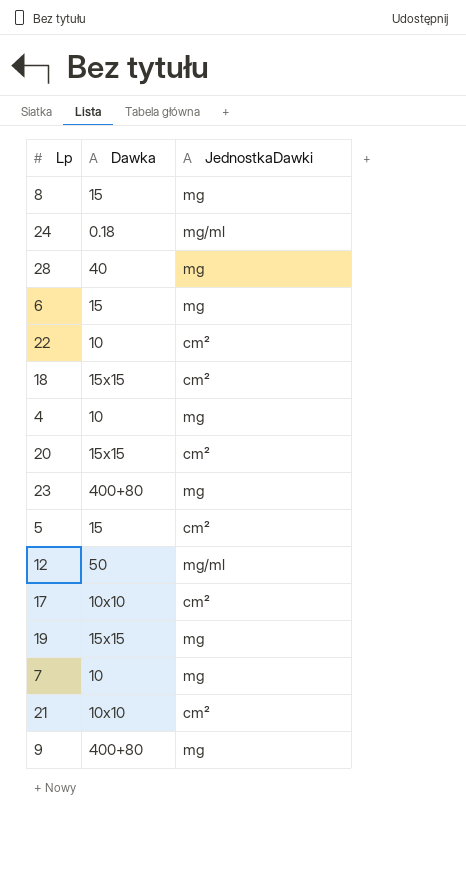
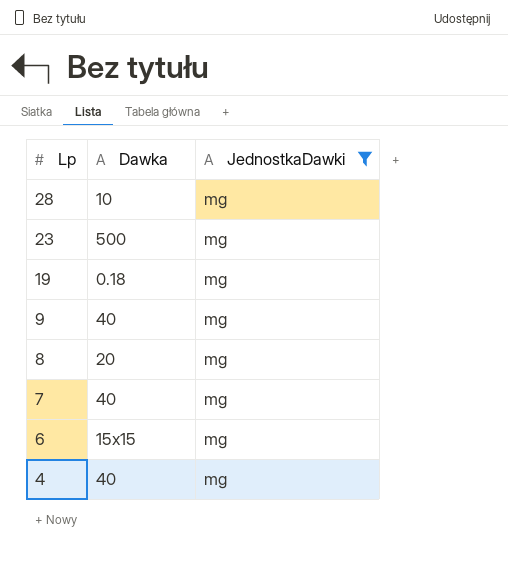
filter: none -> JednostkaDawki = mg
row order: none -> Lp descending
28 | Dawka: 40 -> 10
23 | Dawka: 400+80 -> 500
19 | Dawka: 15x15 -> 0.18
9 | Dawka: 400+80 -> 40
8 | Dawka: 15 -> 20
7 | Dawka: 10 -> 40
6 | Dawka: 15 -> 15x15
4 | Dawka: 10 -> 40

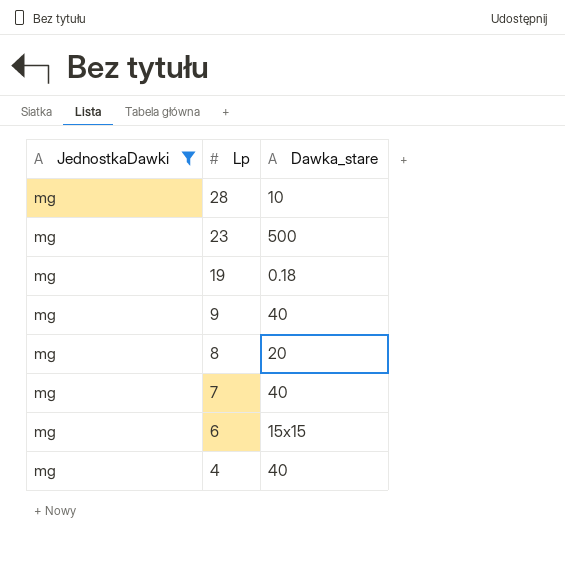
column JednostkaDawki | position: 3 -> 1
column name: Dawka -> Dawka_stare

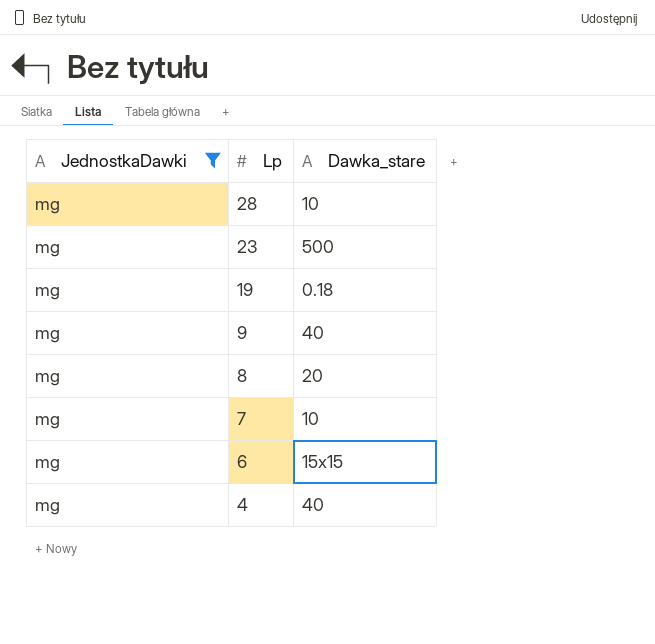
7 | Dawka_stare: 40 -> 10

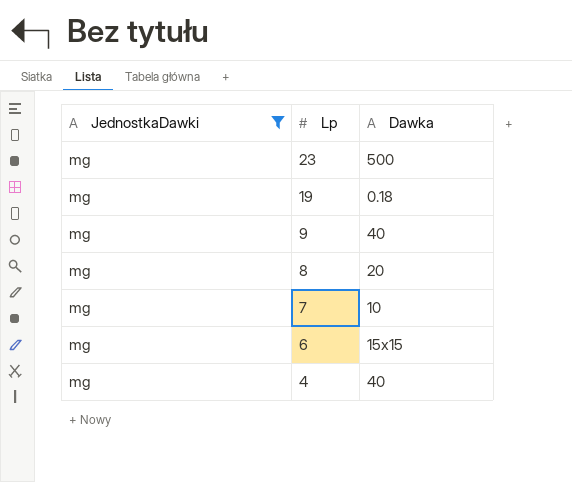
column name: Dawka_stare -> Dawka
row 28: mg | 10 -> none

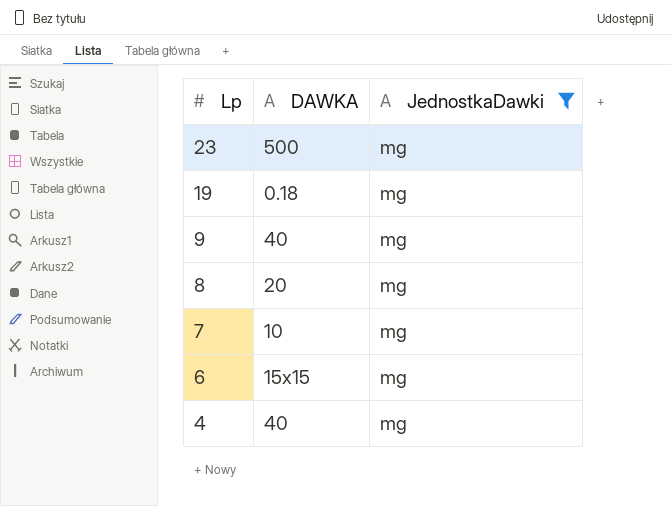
column name: Dawka -> DAWKA
column JednostkaDawki | position: 1 -> 3

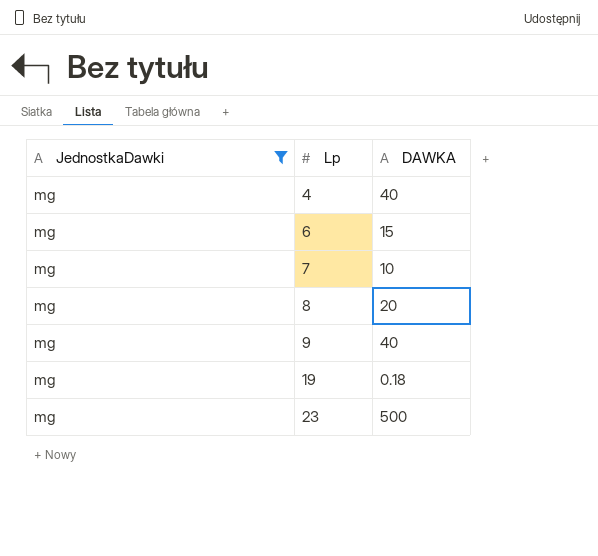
row order: Lp descending -> Lp ascending
column JednostkaDawki | position: 3 -> 1
6 | DAWKA: 15x15 -> 15

